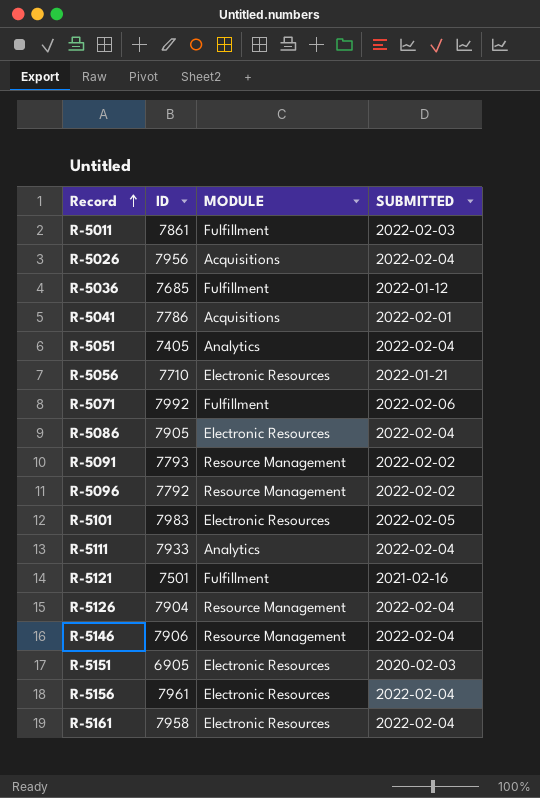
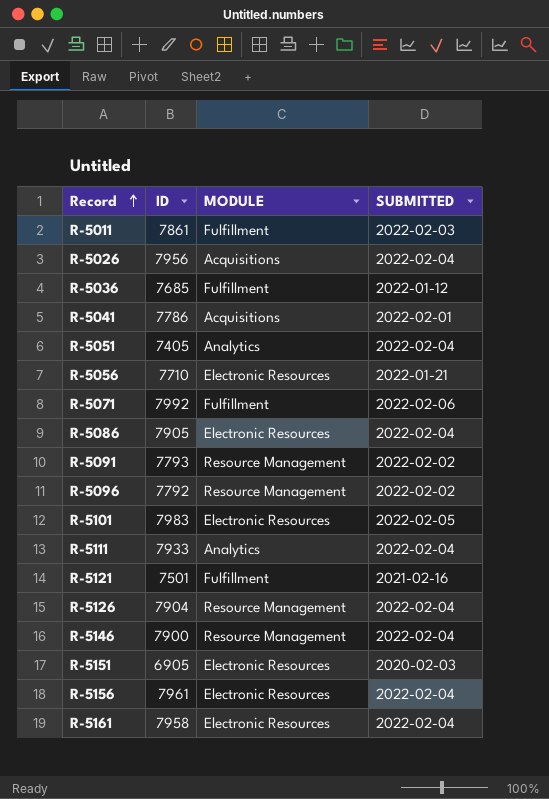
R-5146 | ID: 7906 -> 7900

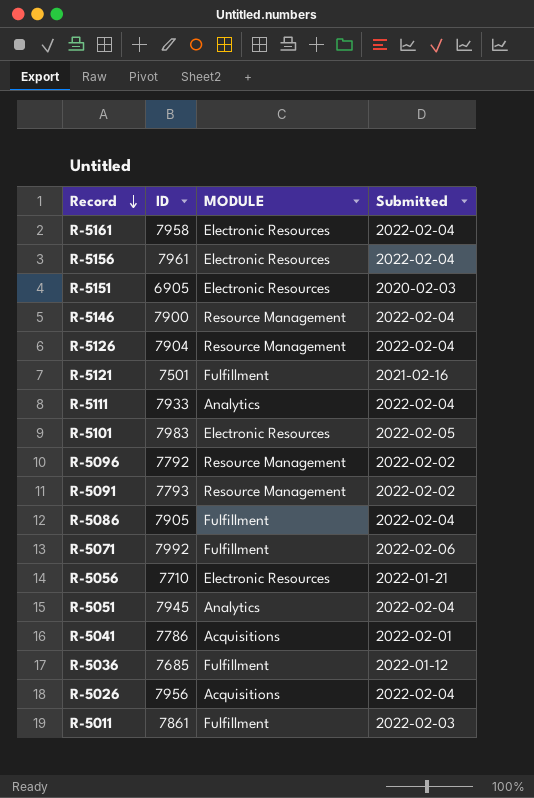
row order: Record ascending -> Record descending
column name: SUBMITTED -> Submitted
R-5086 | MODULE: Electronic Resources -> Fulfillment
R-5051 | ID: 7405 -> 7945

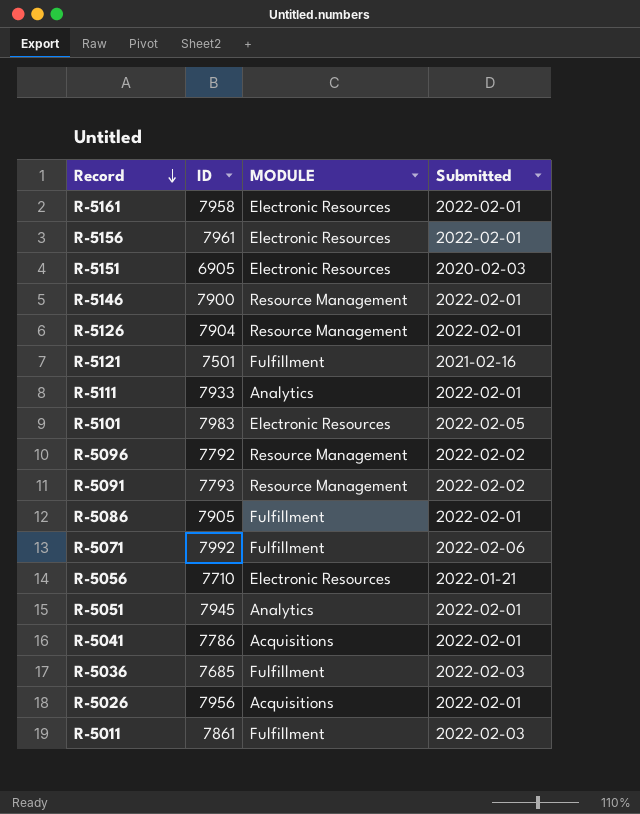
R-5161 | Submitted: 2022-02-04 -> 2022-02-01
R-5156 | Submitted: 2022-02-04 -> 2022-02-01
R-5146 | Submitted: 2022-02-04 -> 2022-02-01
R-5126 | Submitted: 2022-02-04 -> 2022-02-01
R-5111 | Submitted: 2022-02-04 -> 2022-02-01
R-5086 | Submitted: 2022-02-04 -> 2022-02-01
R-5051 | Submitted: 2022-02-04 -> 2022-02-01
R-5036 | Submitted: 2022-01-12 -> 2022-02-03
R-5026 | Submitted: 2022-02-04 -> 2022-02-01

